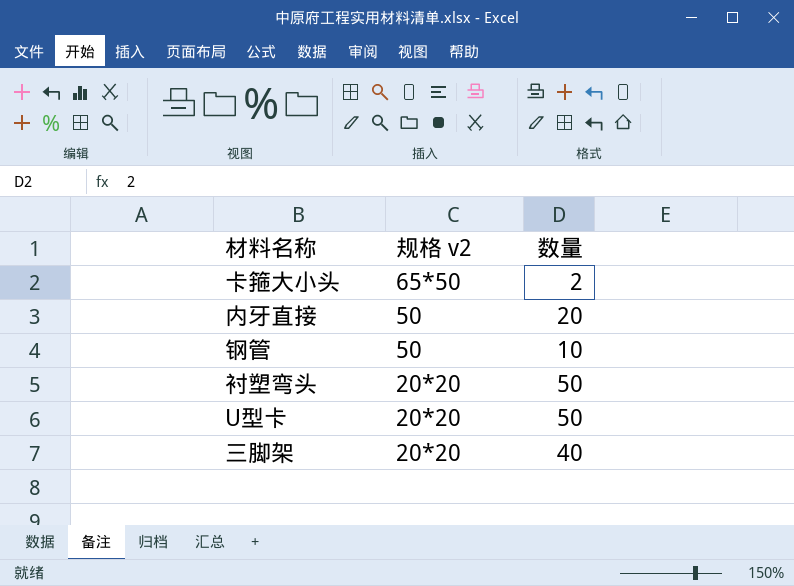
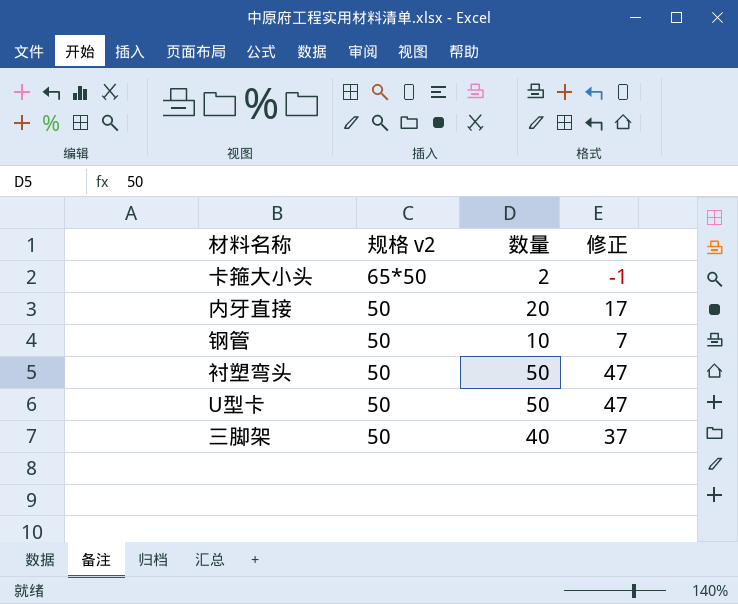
column 修正 | formula: none -> [数量] - 3
衬塑弯头 | 规格 v2: 20*20 -> 50
U型卡 | 规格 v2: 20*20 -> 50
三脚架 | 规格 v2: 20*20 -> 50

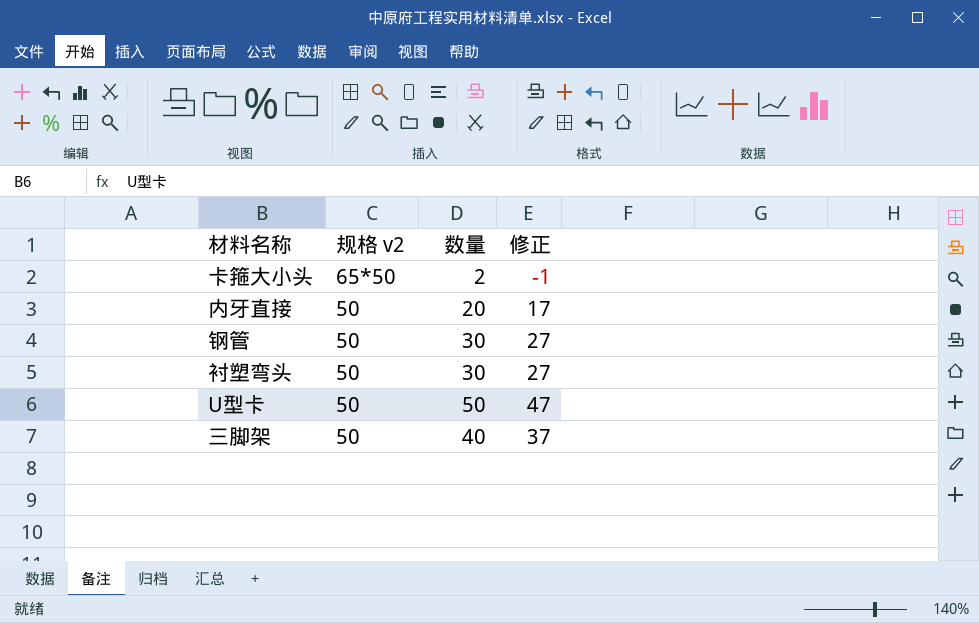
钢管 | 数量: 10 -> 30
钢管 | 修正: 7 -> 27
衬塑弯头 | 数量: 50 -> 30
衬塑弯头 | 修正: 47 -> 27

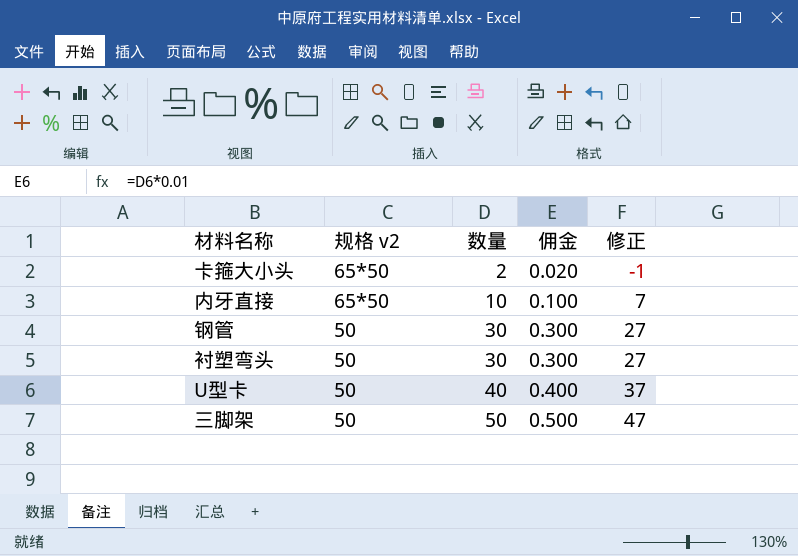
column 佣金 | formula: none -> [数量] * 0.01
内牙直接 | 规格 v2: 50 -> 65*50
内牙直接 | 数量: 20 -> 10
内牙直接 | 修正: 17 -> 7
U型卡 | 数量: 50 -> 40
U型卡 | 修正: 47 -> 37
三脚架 | 数量: 40 -> 50
三脚架 | 修正: 37 -> 47

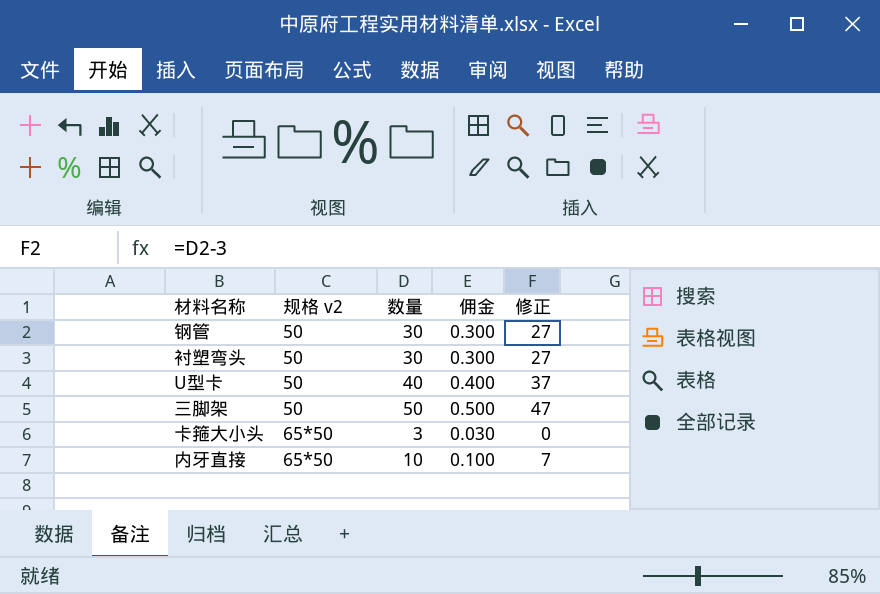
row order: 规格 v2 descending -> 规格 v2 ascending
卡箍大小头 | 数量: 2 -> 3
卡箍大小头 | 佣金: 0.020 -> 0.030
卡箍大小头 | 修正: -1 -> 0

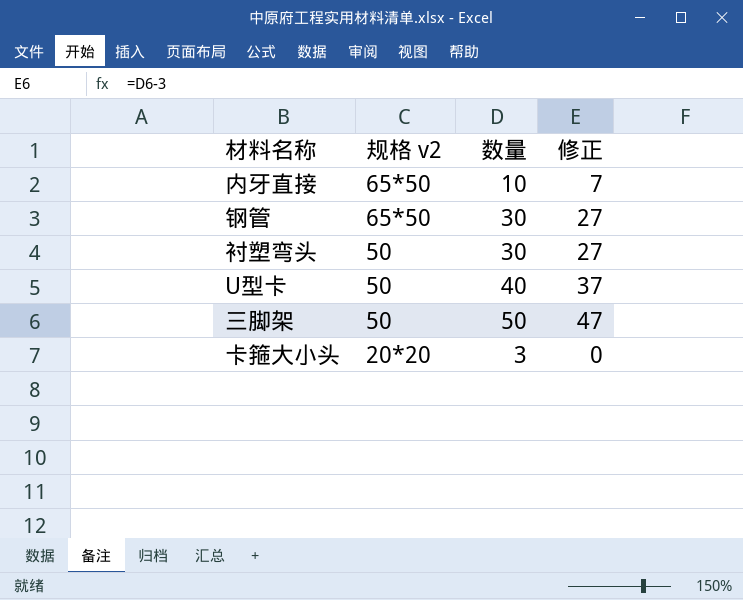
row order: 规格 v2 ascending -> 规格 v2 descending
column 佣金 | formula: [数量] * 0.01 -> none
钢管 | 规格 v2: 50 -> 65*50
卡箍大小头 | 规格 v2: 65*50 -> 20*20

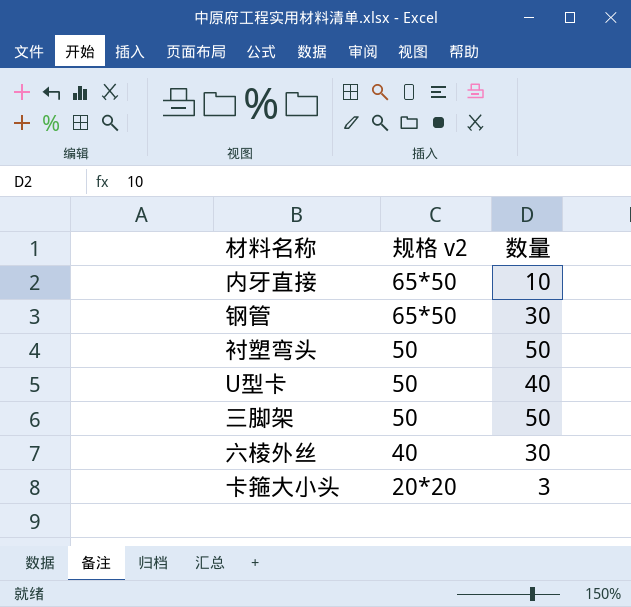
column 修正 | formula: [数量] - 3 -> none
衬塑弯头 | 数量: 30 -> 50
row 六棱外丝: none -> 40 | 30

